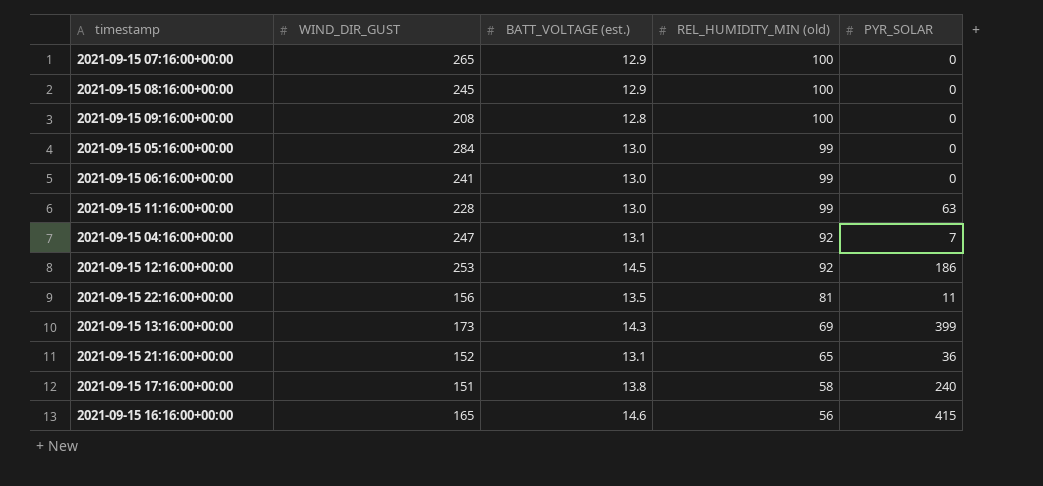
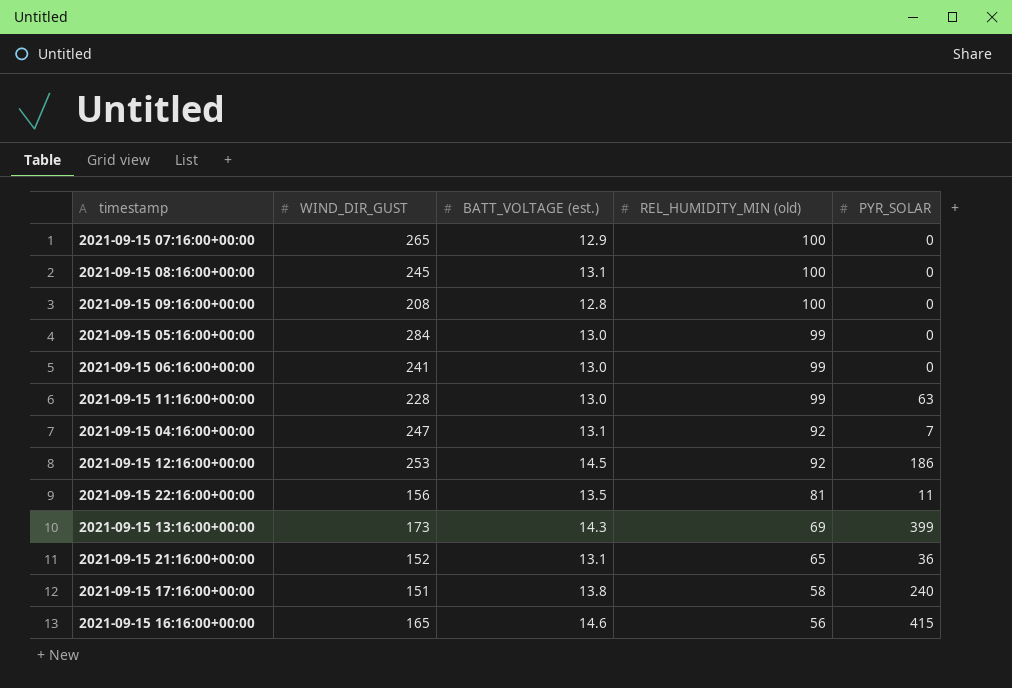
2021-09-15 08:16:00+00:00 | BATT_VOLTAGE (est.): 12.9 -> 13.1

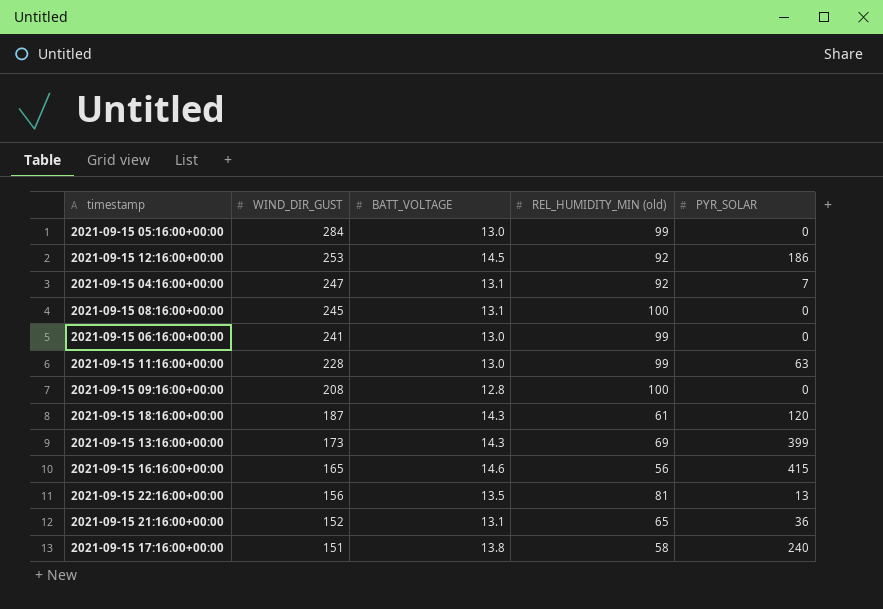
row order: REL_HUMIDITY_MIN (old) descending -> WIND_DIR_GUST descending
column name: BATT_VOLTAGE (est.) -> BATT_VOLTAGE
row 2021-09-15 07:16:00+00:00: 265 | 12.9 | 100 | 0 -> none
row 2021-09-15 18:16:00+00:00: none -> 187 | 14.3 | 61 | 120
2021-09-15 22:16:00+00:00 | PYR_SOLAR: 11 -> 13

